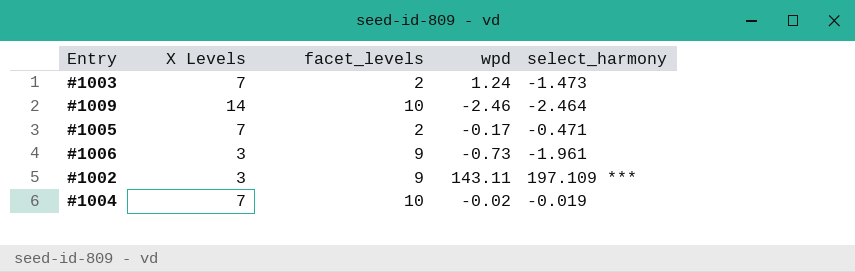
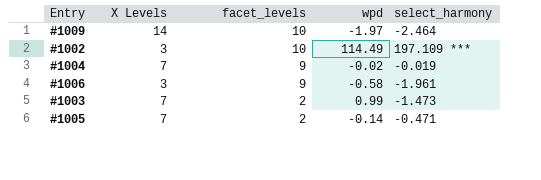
row order: none -> facet_levels descending
#1009 | wpd: -2.46 -> -1.97
#1002 | facet_levels: 9 -> 10
#1002 | wpd: 143.11 -> 114.49
#1004 | facet_levels: 10 -> 9
#1006 | wpd: -0.73 -> -0.58
#1003 | wpd: 1.24 -> 0.99
#1005 | wpd: -0.17 -> -0.14

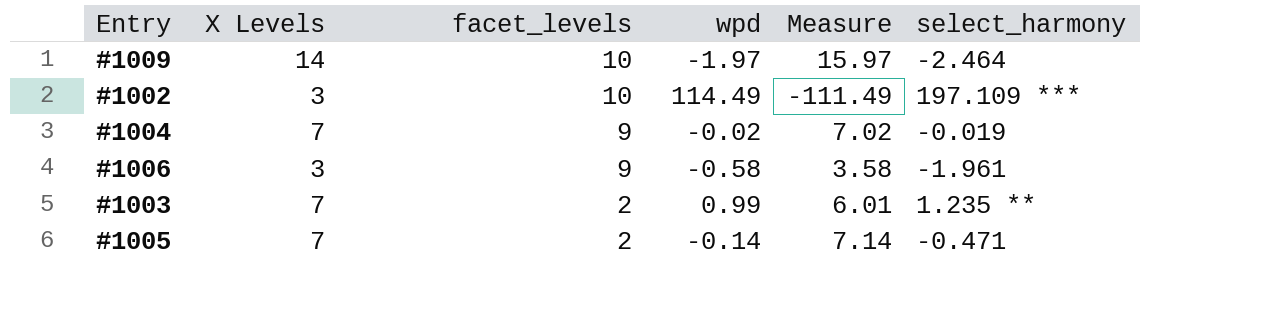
column Measure | formula: none -> [X Levels] - [wpd]
#1003 | select_harmony: -1.473 -> 1.235 **

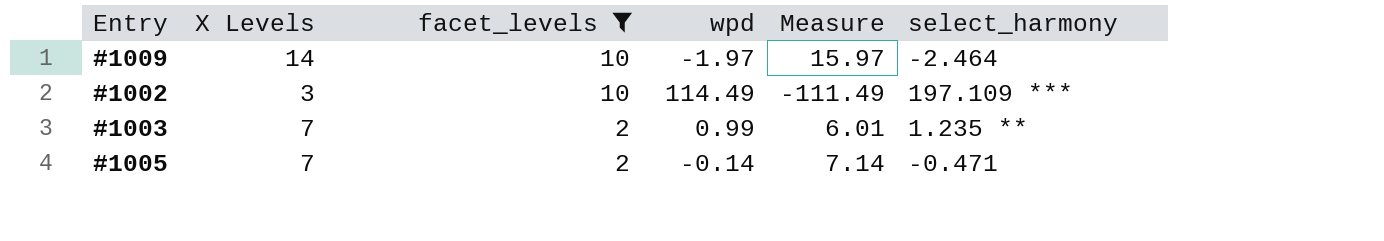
filter: none -> facet_levels != 9

